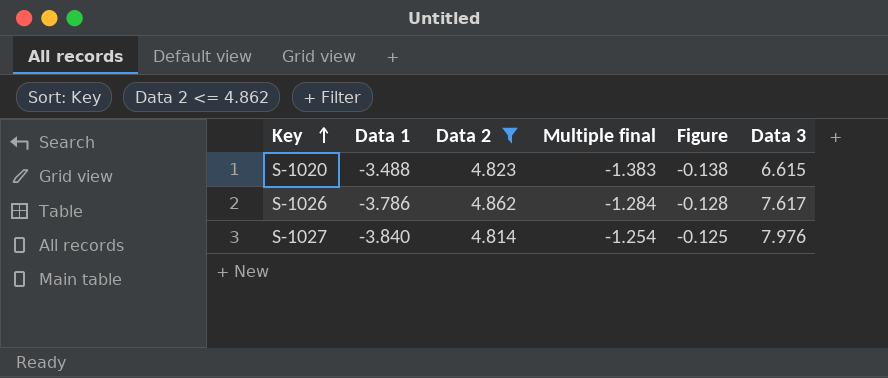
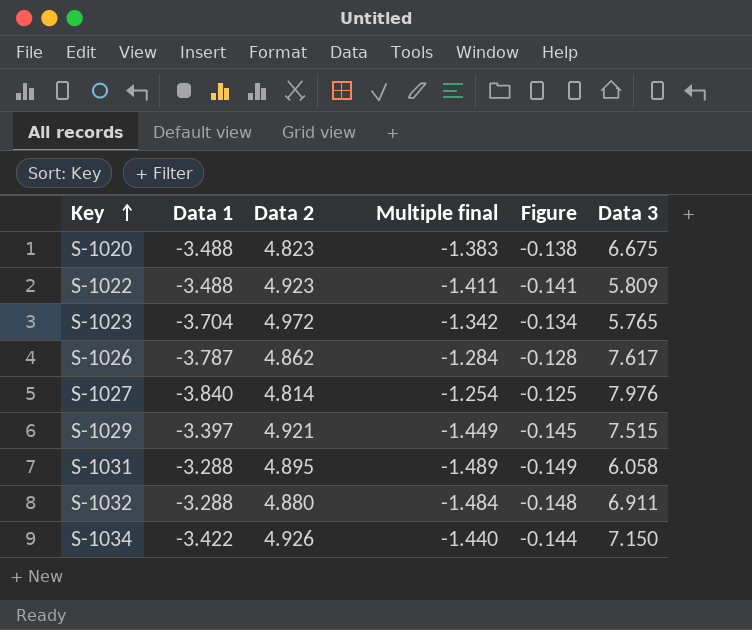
filter: Data 2 <= 4.862 -> none
S-1020 | Data 3: 6.615 -> 6.675
S-1026 | Data 1: -3.786 -> -3.787

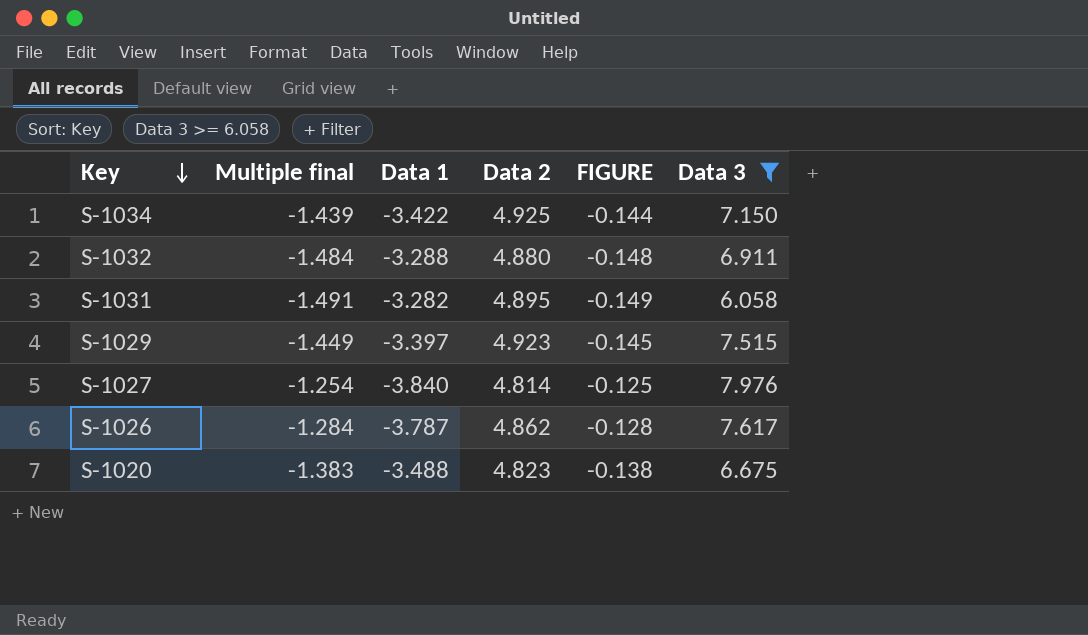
filter: none -> Data 3 >= 6.058
row order: Key ascending -> Key descending
column Multiple final | position: 4 -> 2
column name: Figure -> FIGURE
S-1034 | Multiple final: -1.440 -> -1.439
S-1034 | Data 2: 4.926 -> 4.925
S-1031 | Multiple final: -1.489 -> -1.491
S-1031 | Data 1: -3.288 -> -3.282
S-1029 | Data 2: 4.921 -> 4.923

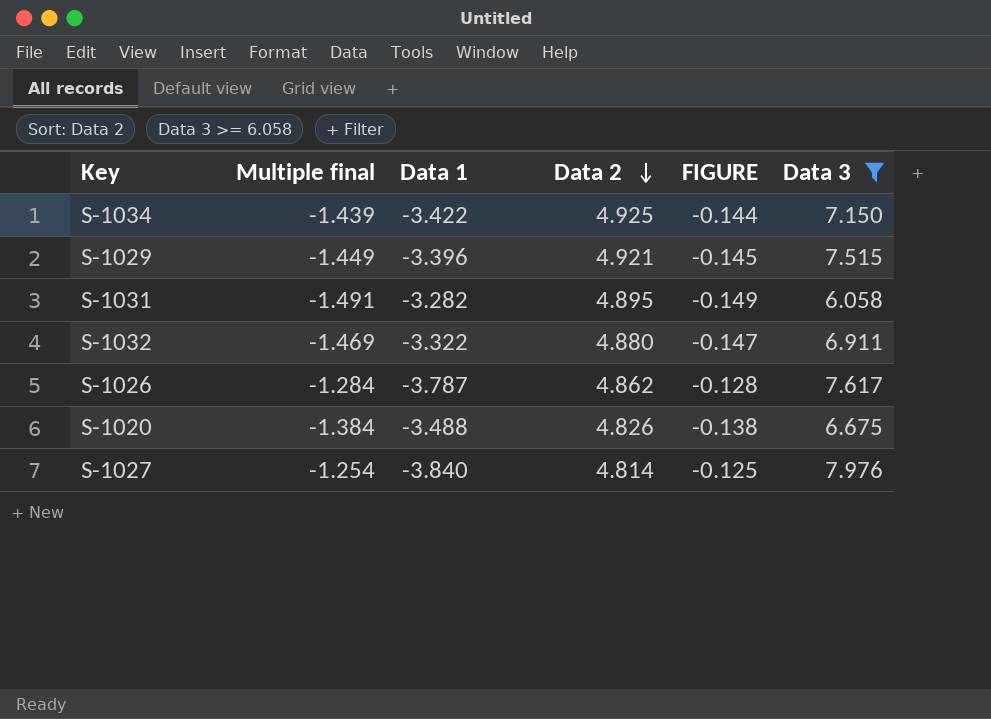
row order: Key descending -> Data 2 descending
S-1029 | Data 1: -3.397 -> -3.396
S-1029 | Data 2: 4.923 -> 4.921
S-1032 | Multiple final: -1.484 -> -1.469
S-1032 | Data 1: -3.288 -> -3.322
S-1032 | FIGURE: -0.148 -> -0.147
S-1020 | Multiple final: -1.383 -> -1.384
S-1020 | Data 2: 4.823 -> 4.826

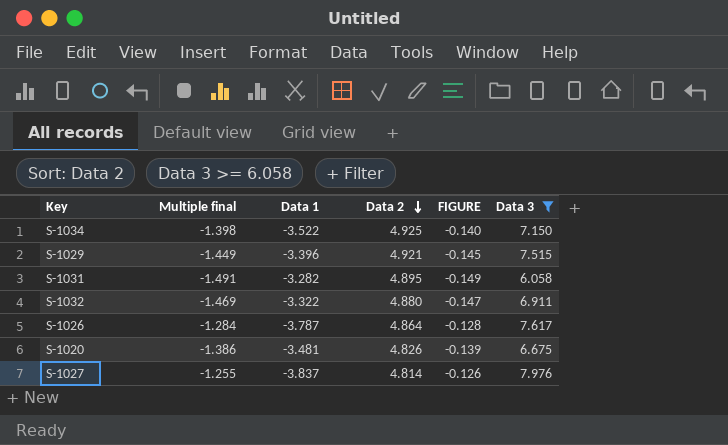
S-1034 | Multiple final: -1.439 -> -1.398
S-1034 | Data 1: -3.422 -> -3.522
S-1034 | FIGURE: -0.144 -> -0.140
S-1026 | Data 2: 4.862 -> 4.864
S-1020 | Multiple final: -1.384 -> -1.386
S-1020 | Data 1: -3.488 -> -3.481
S-1020 | FIGURE: -0.138 -> -0.139
S-1027 | Multiple final: -1.254 -> -1.255
S-1027 | Data 1: -3.840 -> -3.837
S-1027 | FIGURE: -0.125 -> -0.126

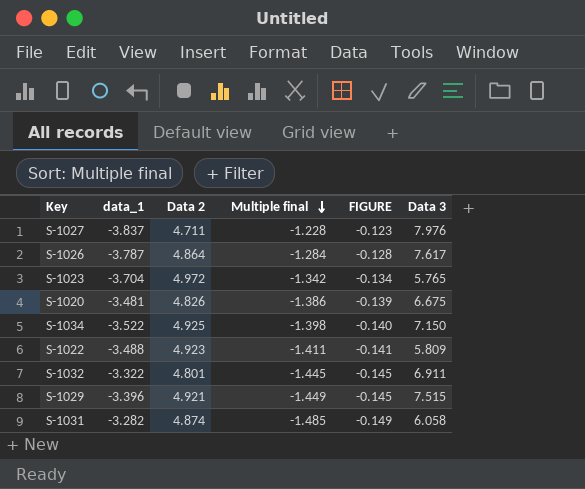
filter: Data 3 >= 6.058 -> none
row order: Data 2 descending -> Multiple final descending
column name: Data 1 -> data_1
column Multiple final | position: 2 -> 4
S-1027 | Data 2: 4.814 -> 4.711
S-1027 | Multiple final: -1.255 -> -1.228
S-1027 | FIGURE: -0.126 -> -0.123
S-1032 | Data 2: 4.880 -> 4.801
S-1032 | Multiple final: -1.469 -> -1.445
S-1032 | FIGURE: -0.147 -> -0.145
S-1031 | Data 2: 4.895 -> 4.874
S-1031 | Multiple final: -1.491 -> -1.485

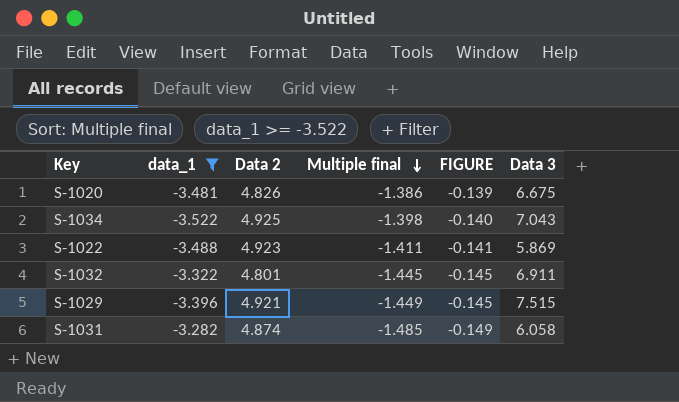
filter: none -> data_1 >= -3.522
S-1034 | Data 3: 7.150 -> 7.043
S-1022 | Data 3: 5.809 -> 5.869

